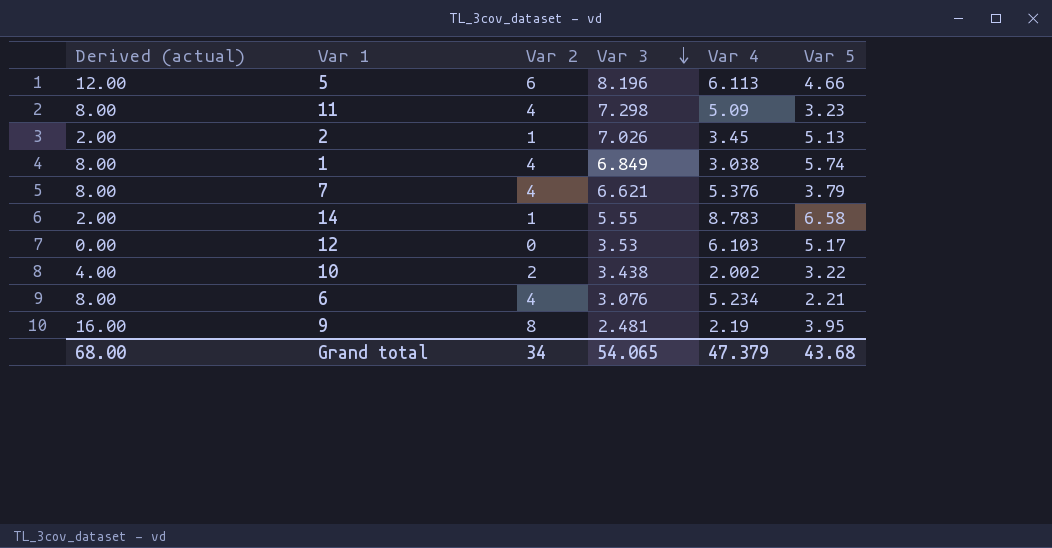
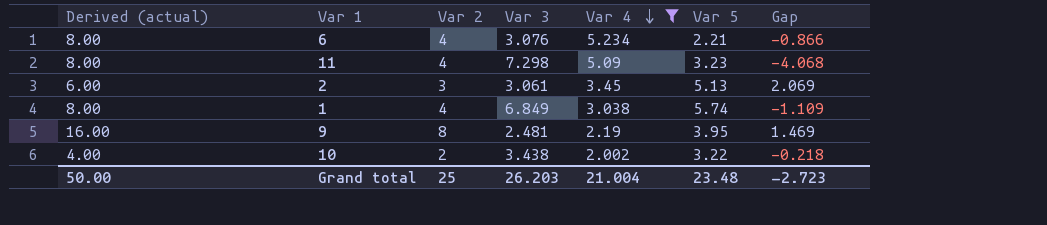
filter: none -> Var 4 <= 5.234
row order: Var 3 descending -> Var 4 descending
column Gap | formula: none -> [Var 5] - [Var 3]
2 | Derived (actual): 2.00 -> 6.00
2 | Var 2: 1 -> 3
2 | Var 3: 7.026 -> 3.061
Grand total | Derived (actual): 68.00 -> 50.00
Grand total | Var 2: 34 -> 25
Grand total | Var 3: 54.065 -> 26.203
Grand total | Var 4: 47.379 -> 21.004
Grand total | Var 5: 43.68 -> 23.48

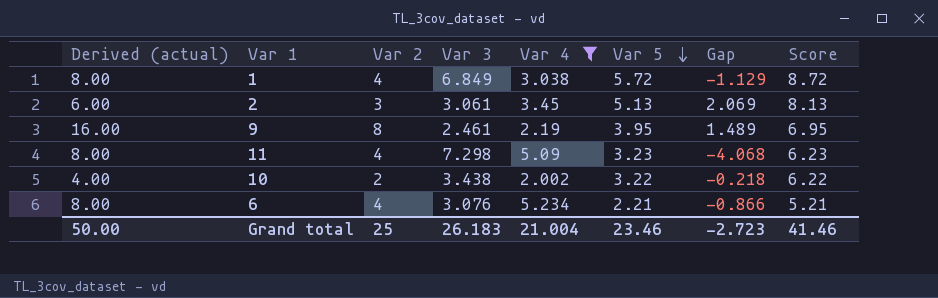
row order: Var 4 descending -> Var 5 descending
column Score | formula: none -> [Var 5] + 3
1 | Var 5: 5.74 -> 5.72
1 | Gap: -1.109 -> -1.129
9 | Var 3: 2.481 -> 2.461
9 | Gap: 1.469 -> 1.489
Grand total | Var 3: 26.203 -> 26.183
Grand total | Var 5: 23.48 -> 23.46

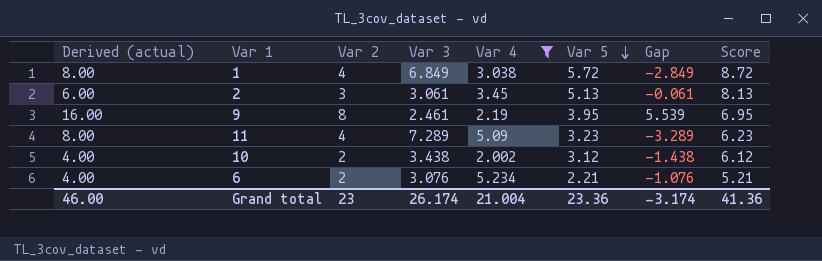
column Gap | formula: [Var 5] - [Var 3] -> [Var 2] - [Var 3]
11 | Var 3: 7.298 -> 7.289
10 | Var 5: 3.22 -> 3.12
10 | Score: 6.22 -> 6.12
6 | Derived (actual): 8.00 -> 4.00
6 | Var 2: 4 -> 2
Grand total | Derived (actual): 50.00 -> 46.00
Grand total | Var 2: 25 -> 23
Grand total | Var 3: 26.183 -> 26.174
Grand total | Var 5: 23.46 -> 23.36
Grand total | Gap: -2.723 -> -3.174
Grand total | Score: 41.46 -> 41.36

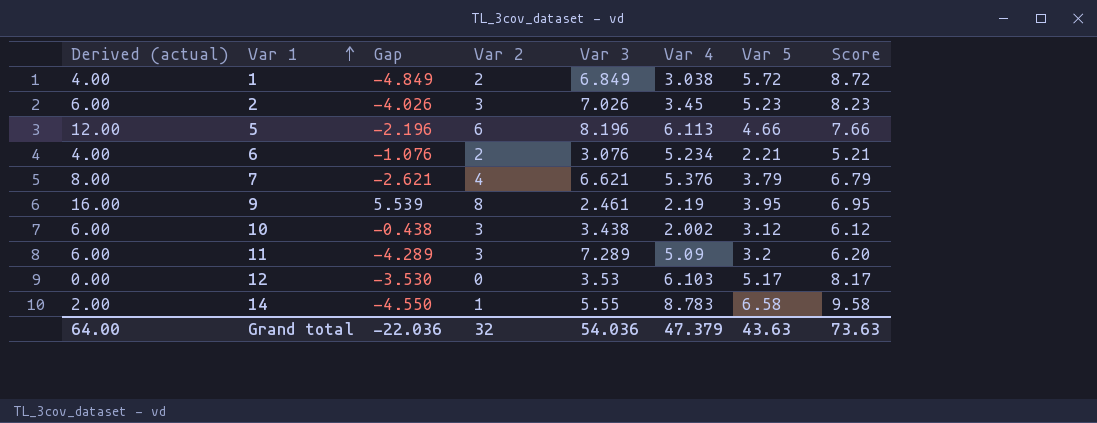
filter: Var 4 <= 5.234 -> none
row order: Var 5 descending -> Var 1 ascending
column Gap | position: 7 -> 3
1 | Derived (actual): 8.00 -> 4.00
1 | Gap: -2.849 -> -4.849
1 | Var 2: 4 -> 2
2 | Gap: -0.061 -> -4.026
2 | Var 3: 3.061 -> 7.026
2 | Var 5: 5.13 -> 5.23
2 | Score: 8.13 -> 8.23
10 | Derived (actual): 4.00 -> 6.00
10 | Gap: -1.438 -> -0.438
10 | Var 2: 2 -> 3
11 | Derived (actual): 8.00 -> 6.00
11 | Gap: -3.289 -> -4.289
11 | Var 2: 4 -> 3
11 | Var 5: 3.23 -> 3.2
11 | Score: 6.23 -> 6.20
Grand total | Derived (actual): 46.00 -> 64.00
Grand total | Gap: -3.174 -> -22.036
Grand total | Var 2: 23 -> 32
Grand total | Var 3: 26.174 -> 54.036
Grand total | Var 4: 21.004 -> 47.379
Grand total | Var 5: 23.36 -> 43.63
Grand total | Score: 41.36 -> 73.63

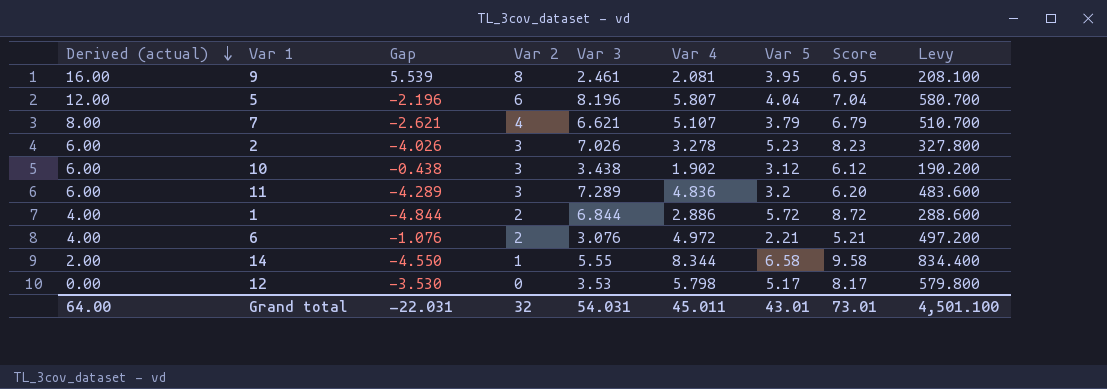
row order: Var 1 ascending -> Derived (actual) descending
column Levy | formula: none -> [Var 4] * 100
9 | Var 4: 2.19 -> 2.081
5 | Var 4: 6.113 -> 5.807
5 | Var 5: 4.66 -> 4.04
5 | Score: 7.66 -> 7.04
7 | Var 4: 5.376 -> 5.107
2 | Var 4: 3.45 -> 3.278
10 | Var 4: 2.002 -> 1.902
11 | Var 4: 5.09 -> 4.836
1 | Gap: -4.849 -> -4.844
1 | Var 3: 6.849 -> 6.844
1 | Var 4: 3.038 -> 2.886
6 | Var 4: 5.234 -> 4.972
14 | Var 4: 8.783 -> 8.344
12 | Var 4: 6.103 -> 5.798
Grand total | Gap: -22.036 -> -22.031
Grand total | Var 3: 54.036 -> 54.031
Grand total | Var 4: 47.379 -> 45.011
Grand total | Var 5: 43.63 -> 43.01
Grand total | Score: 73.63 -> 73.01

